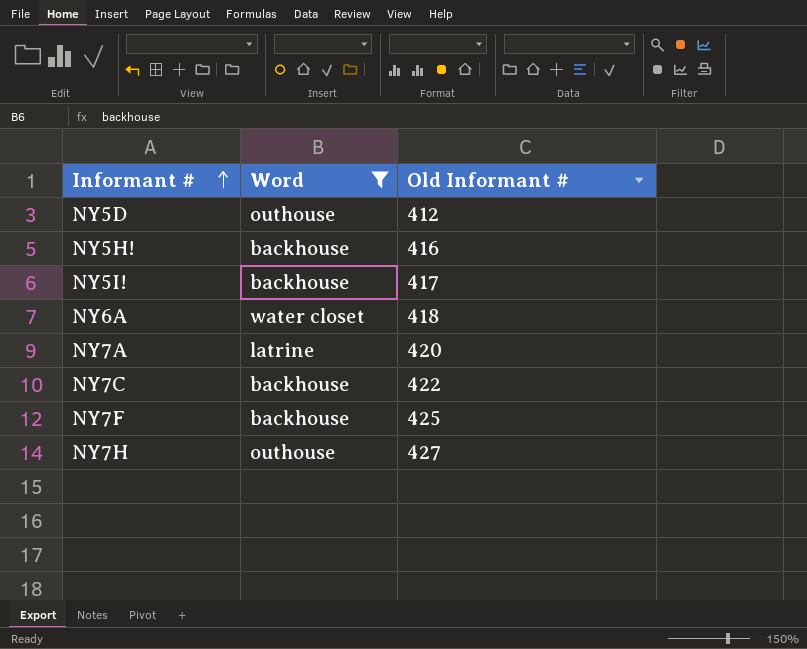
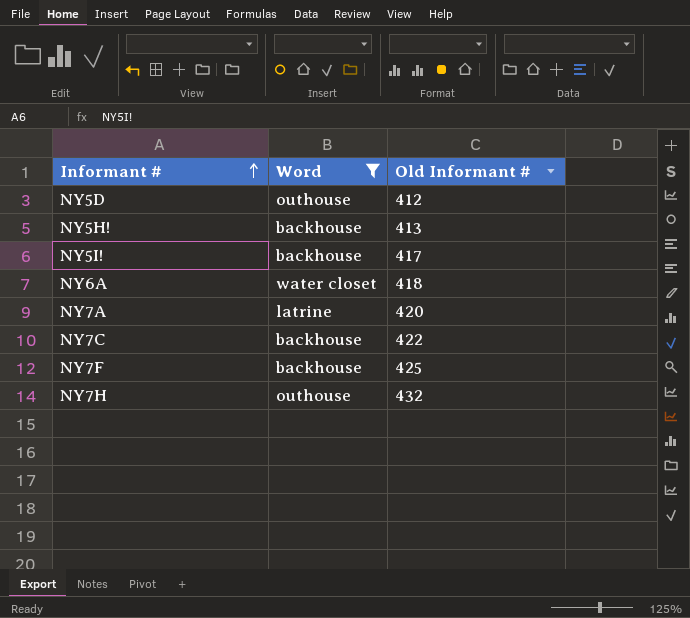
NY5H! | Old Informant #: 416 -> 413
NY7H | Old Informant #: 427 -> 432

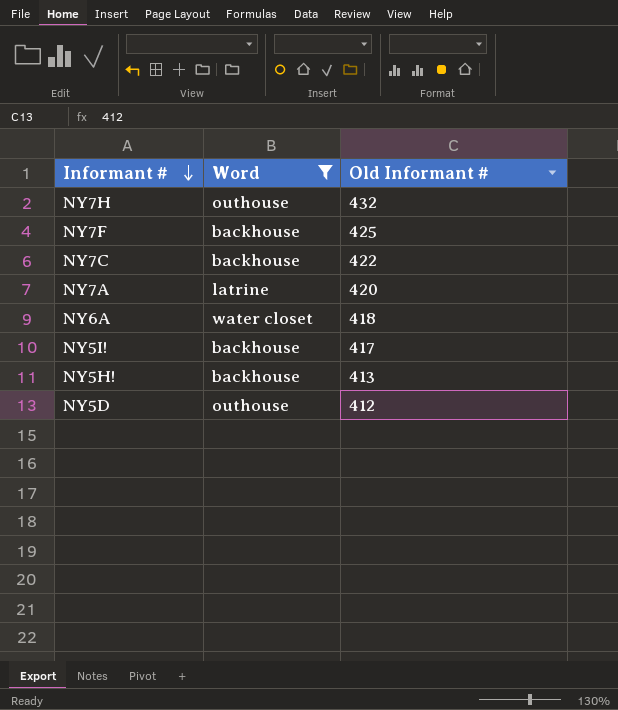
row order: Informant # ascending -> Informant # descending

